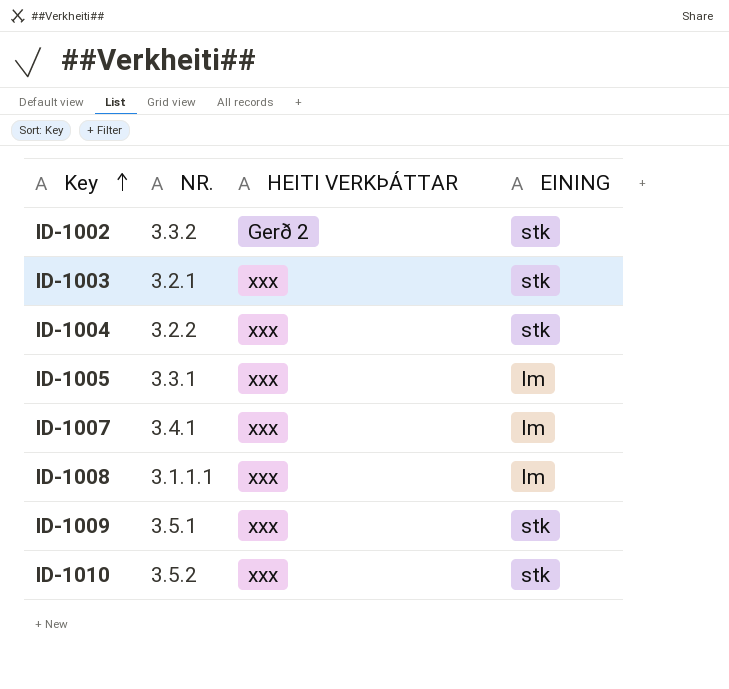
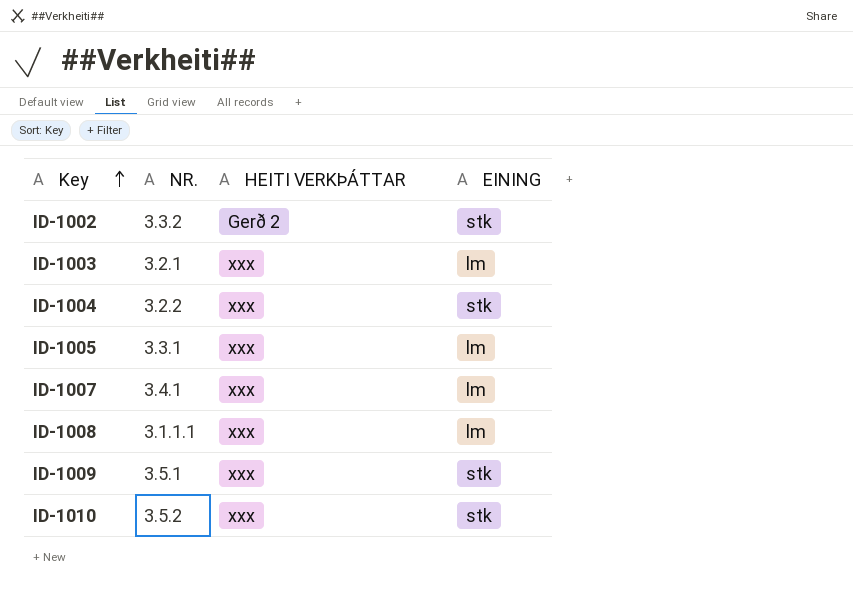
ID-1003 | EINING: stk -> lm

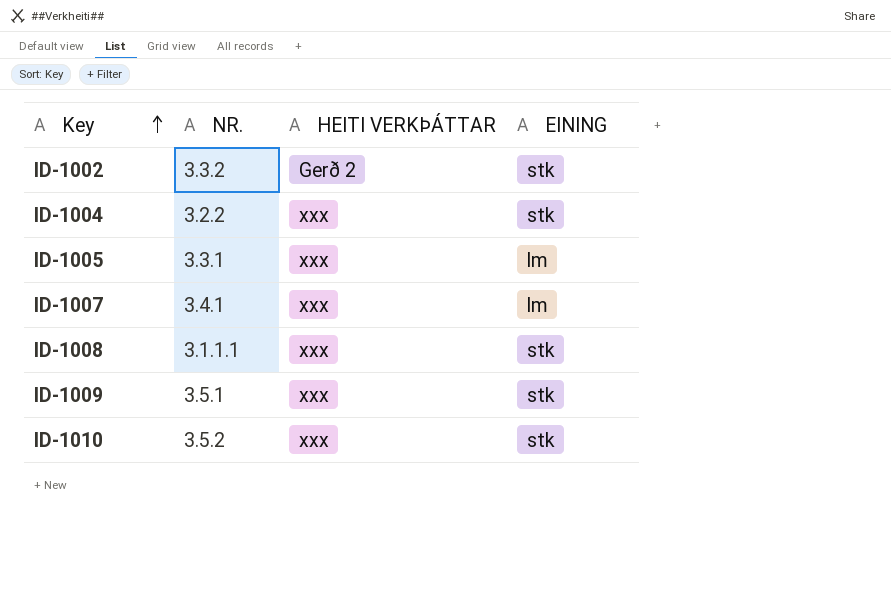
row ID-1003: 3.2.1 | xxx | lm -> none
ID-1008 | EINING: lm -> stk

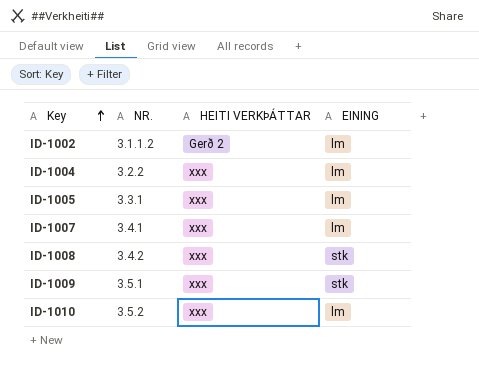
ID-1002 | NR.: 3.3.2 -> 3.1.1.2
ID-1002 | EINING: stk -> lm
ID-1004 | EINING: stk -> lm
ID-1008 | NR.: 3.1.1.1 -> 3.4.2
ID-1010 | EINING: stk -> lm

